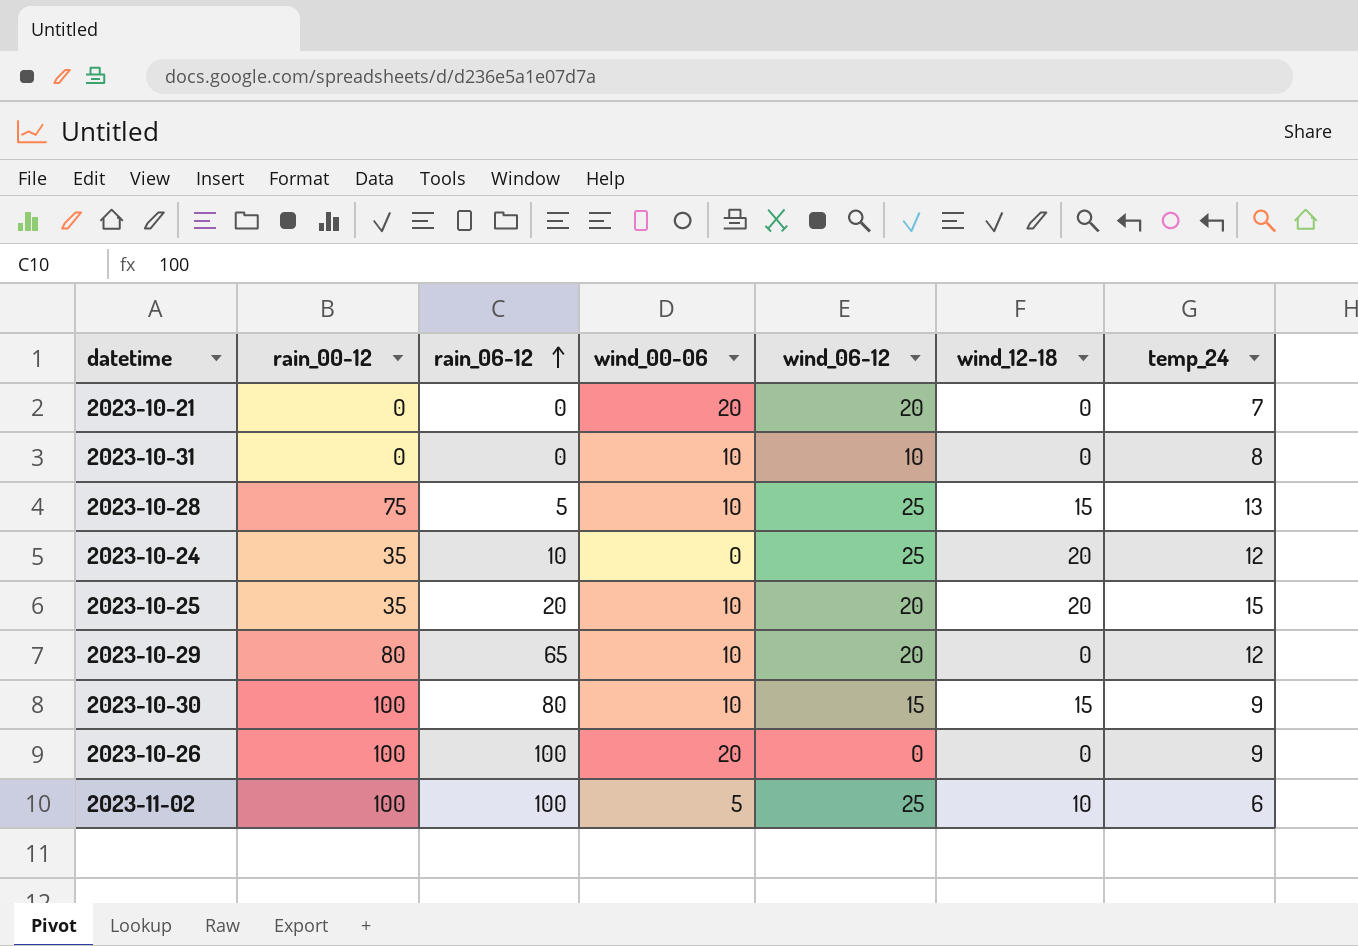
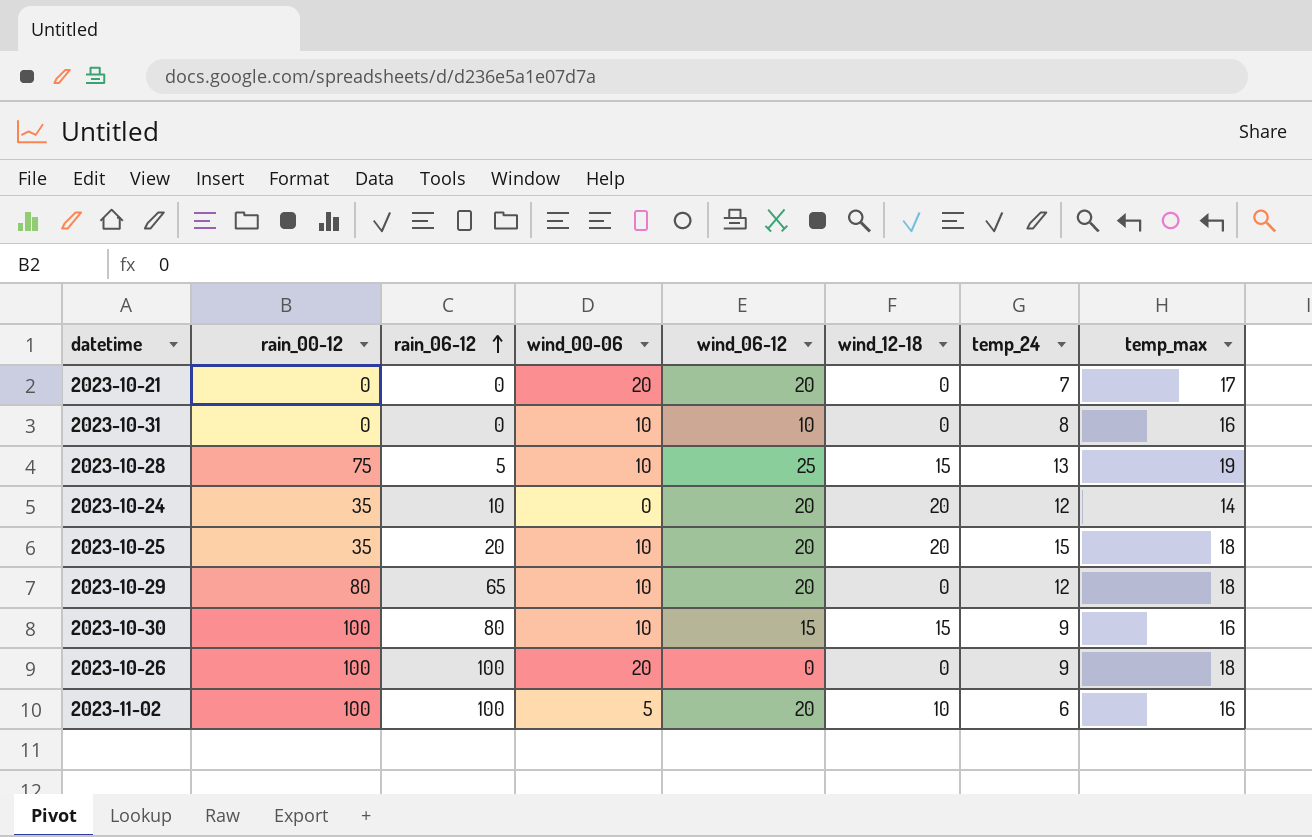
column temp_max | position: none -> 8
2023-10-24 | wind_06-12: 25 -> 20
2023-11-02 | wind_06-12: 25 -> 20

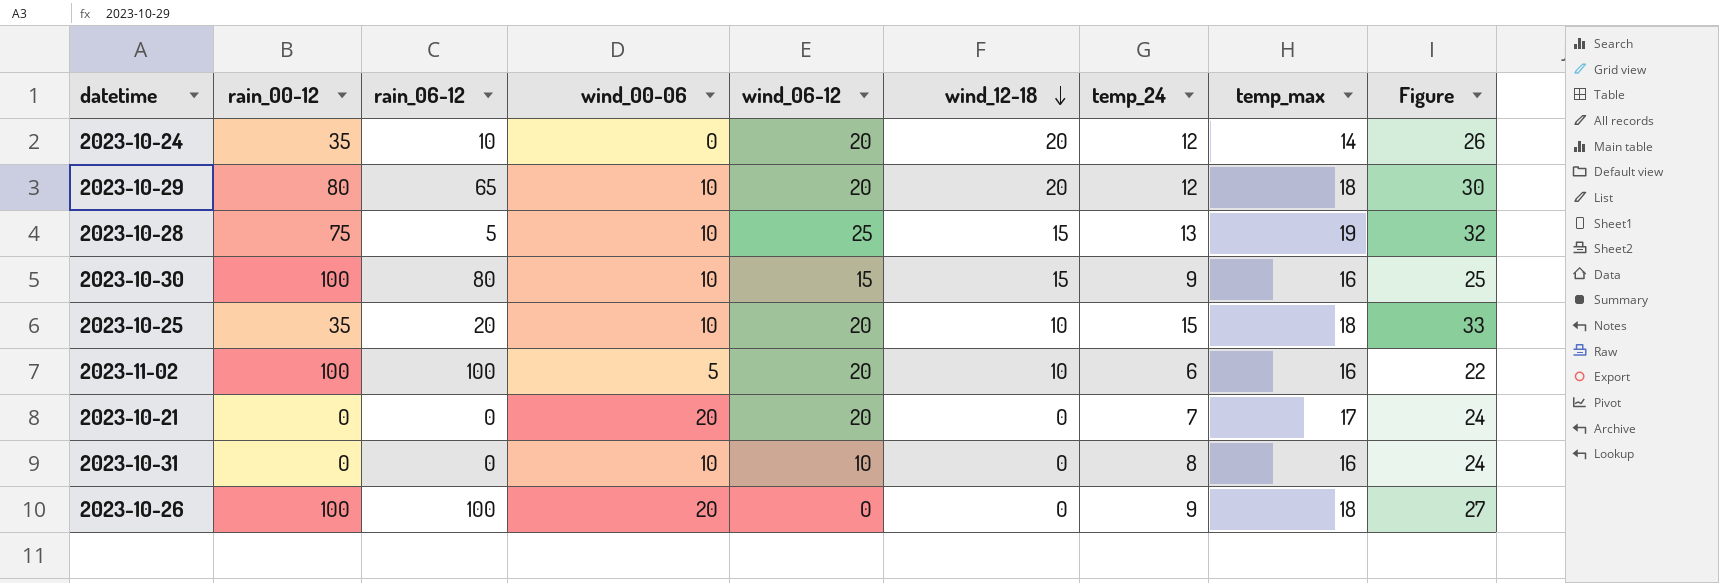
row order: rain_06-12 ascending -> wind_12-18 descending
column Figure | formula: none -> [temp_24] + [temp_max]
2023-10-29 | wind_12-18: 0 -> 20
2023-10-25 | wind_12-18: 20 -> 10

